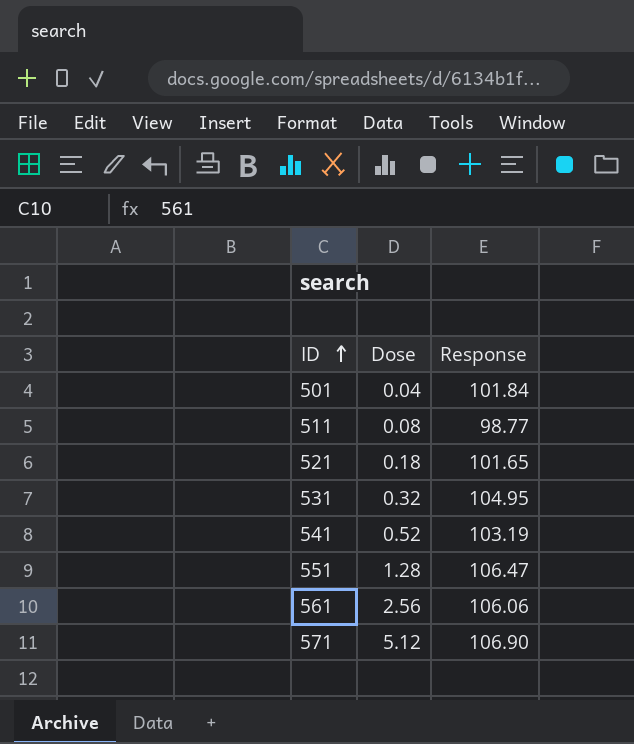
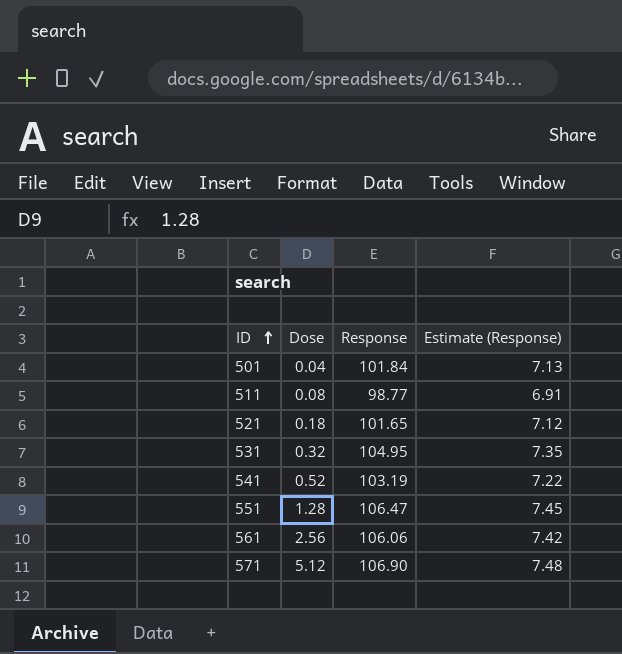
column Estimate (Response) | formula: none -> [Response] * 0.07

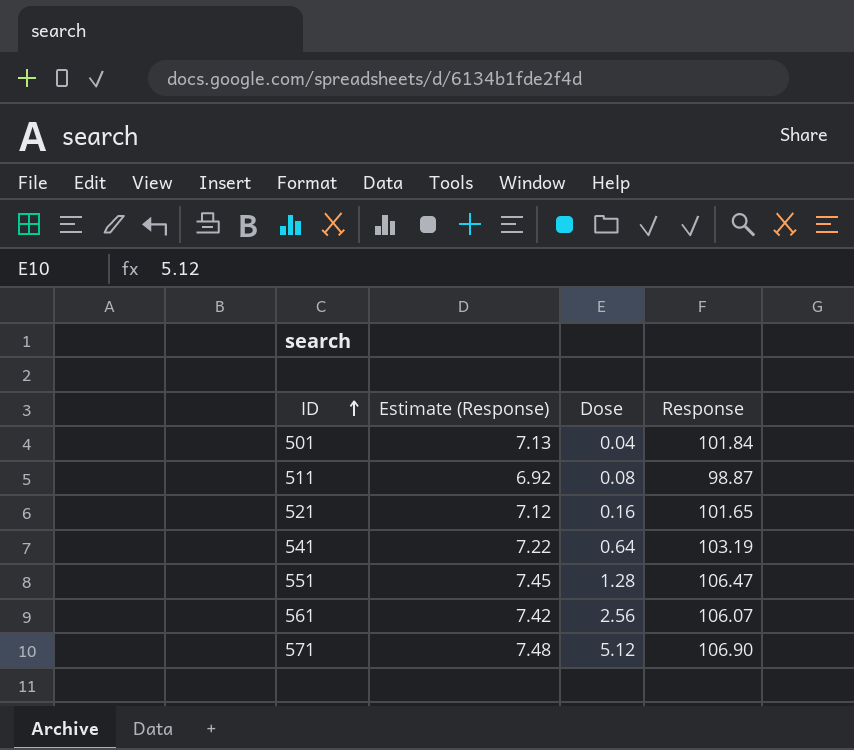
column Estimate (Response) | position: 4 -> 2
row 531: 0.32 | 104.95 | 7.35 -> none
511 | Estimate (Response): 6.91 -> 6.92
511 | Response: 98.77 -> 98.87
521 | Dose: 0.18 -> 0.16
541 | Dose: 0.52 -> 0.64
561 | Response: 106.06 -> 106.07

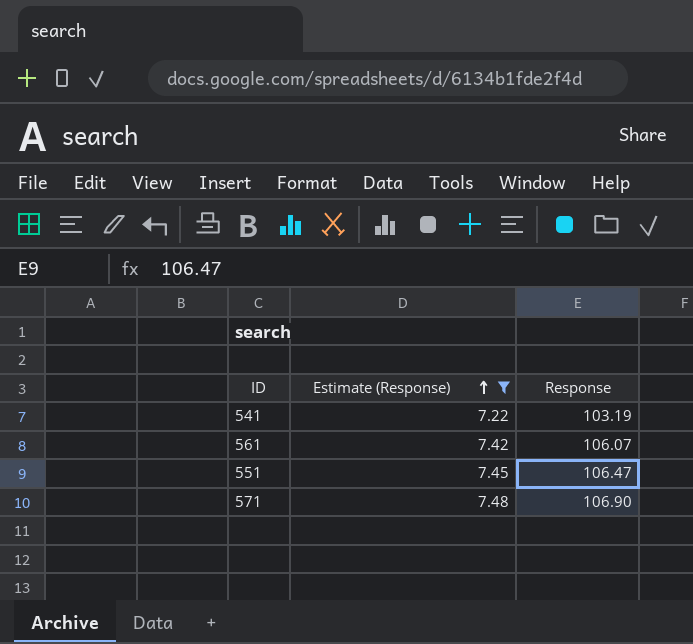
filter: none -> Estimate (Response) >= 7.22
row order: ID ascending -> Estimate (Response) ascending
column Dose | position: 3 -> none

